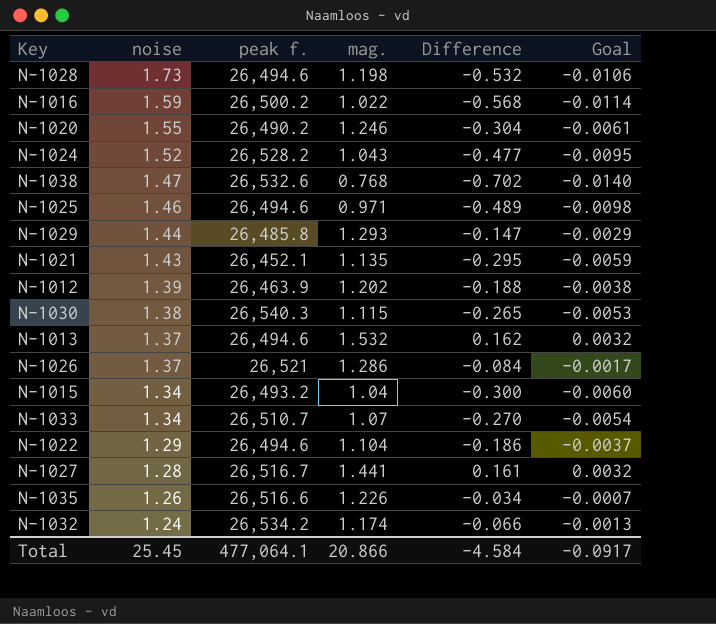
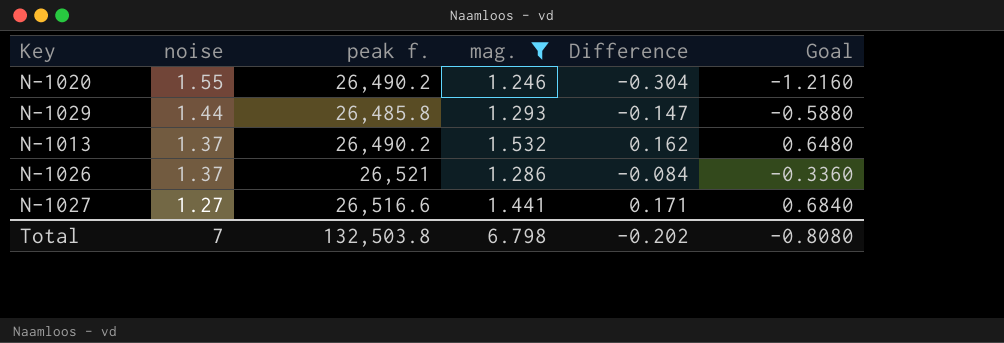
filter: none -> mag. >= 1.246
column Goal | formula: [Difference] * 0.02 -> [Difference] * 4
N-1013 | peak f.: 26,494.6 -> 26,490.2
N-1027 | noise: 1.28 -> 1.27
N-1027 | peak f.: 26,516.7 -> 26,516.6
N-1027 | Difference: 0.161 -> 0.171
Total | noise: 25.45 -> 7
Total | peak f.: 477,064.1 -> 132,503.8
Total | mag.: 20.866 -> 6.798
Total | Difference: -4.584 -> -0.202
Total | Goal: -0.0917 -> -0.8080

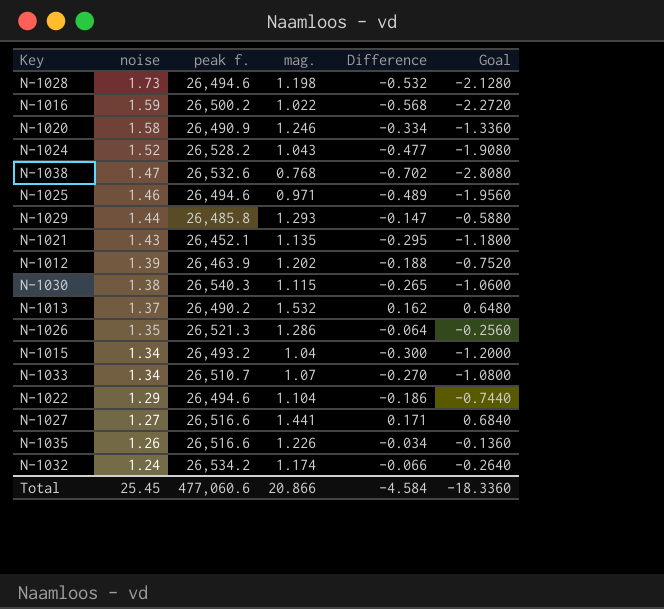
filter: mag. >= 1.246 -> none
N-1020 | noise: 1.55 -> 1.58
N-1020 | peak f.: 26,490.2 -> 26,490.9
N-1020 | Difference: -0.304 -> -0.334
N-1020 | Goal: -1.2160 -> -1.3360
N-1026 | noise: 1.37 -> 1.35
N-1026 | peak f.: 26,521 -> 26,521.3
N-1026 | Difference: -0.084 -> -0.064
N-1026 | Goal: -0.3360 -> -0.2560
Total | noise: 7 -> 25.45
Total | peak f.: 132,503.8 -> 477,060.6
Total | mag.: 6.798 -> 20.866
Total | Difference: -0.202 -> -4.584
Total | Goal: -0.8080 -> -18.3360

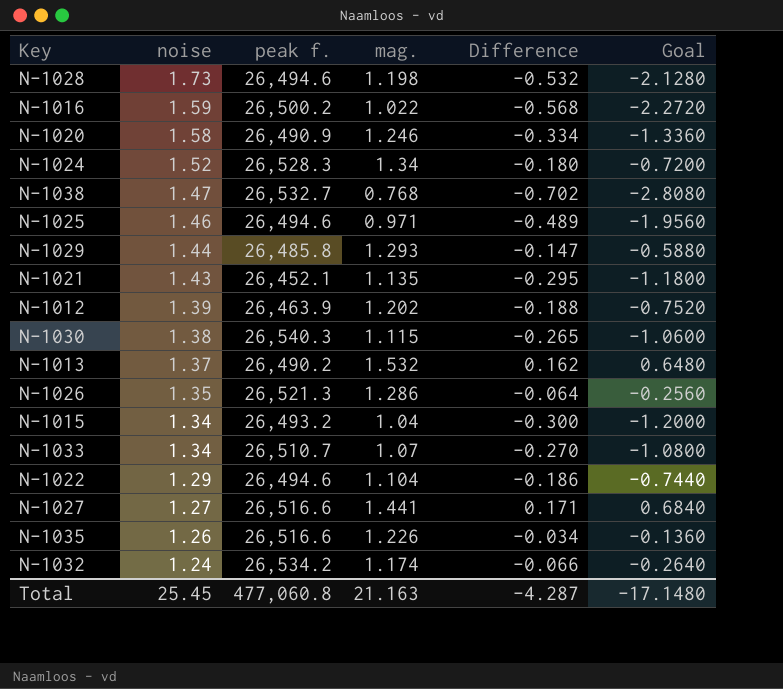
N-1024 | peak f.: 26,528.2 -> 26,528.3
N-1024 | mag.: 1.043 -> 1.34
N-1024 | Difference: -0.477 -> -0.180
N-1024 | Goal: -1.9080 -> -0.7200
N-1038 | peak f.: 26,532.6 -> 26,532.7
Total | peak f.: 477,060.6 -> 477,060.8
Total | mag.: 20.866 -> 21.163
Total | Difference: -4.584 -> -4.287
Total | Goal: -18.3360 -> -17.1480

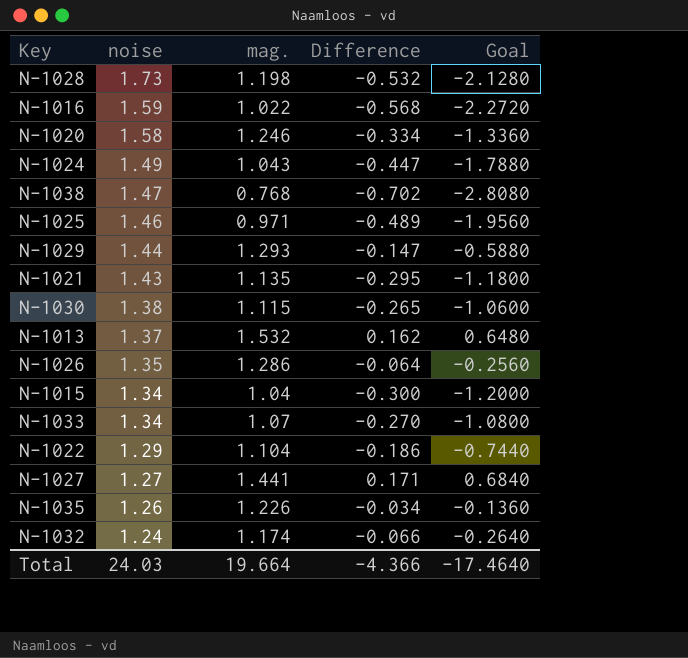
column peak f. | position: 3 -> none
row N-1012: 1.39 | 26,463.9 | 1.202 | -0.188 | -0.7520 -> none
N-1024 | noise: 1.52 -> 1.49
N-1024 | mag.: 1.34 -> 1.043
N-1024 | Difference: -0.180 -> -0.447
N-1024 | Goal: -0.7200 -> -1.7880
Total | noise: 25.45 -> 24.03
Total | mag.: 21.163 -> 19.664
Total | Difference: -4.287 -> -4.366
Total | Goal: -17.1480 -> -17.4640

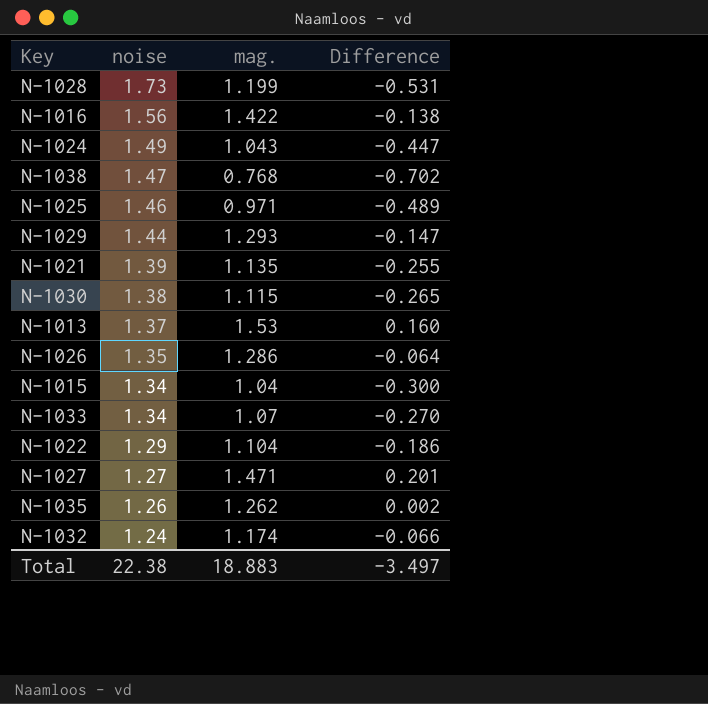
column Goal | formula: [Difference] * 4 -> none
row N-1020: 1.58 | 1.246 | -0.334 | -1.3360 -> none
N-1028 | mag.: 1.198 -> 1.199
N-1028 | Difference: -0.532 -> -0.531
N-1016 | noise: 1.59 -> 1.56
N-1016 | mag.: 1.022 -> 1.422
N-1016 | Difference: -0.568 -> -0.138
N-1021 | noise: 1.43 -> 1.39
N-1021 | Difference: -0.295 -> -0.255
N-1013 | mag.: 1.532 -> 1.53
N-1013 | Difference: 0.162 -> 0.160
N-1027 | mag.: 1.441 -> 1.471
N-1027 | Difference: 0.171 -> 0.201
N-1035 | mag.: 1.226 -> 1.262
N-1035 | Difference: -0.034 -> 0.002
Total | noise: 24.03 -> 22.38
Total | mag.: 19.664 -> 18.883
Total | Difference: -4.366 -> -3.497

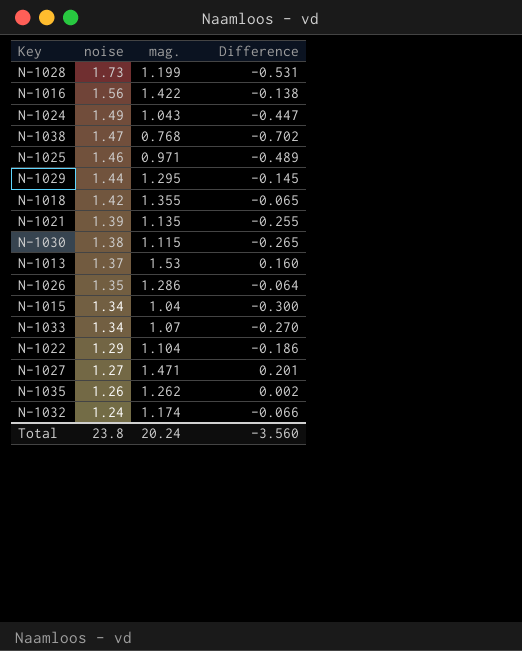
N-1029 | mag.: 1.293 -> 1.295
N-1029 | Difference: -0.147 -> -0.145
row N-1018: none -> 1.42 | 1.355 | -0.065
Total | noise: 22.38 -> 23.8
Total | mag.: 18.883 -> 20.24
Total | Difference: -3.497 -> -3.560

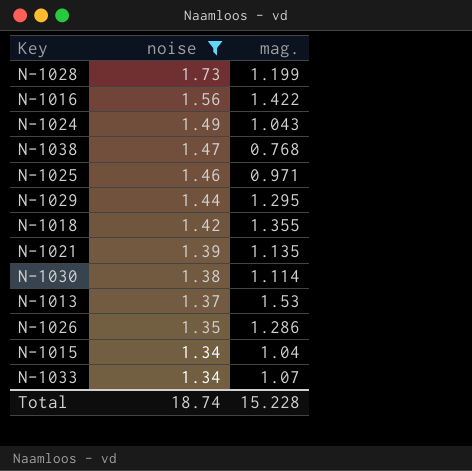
filter: none -> noise >= 1.34
column Difference | formula: [mag.] - [noise] -> none
N-1030 | mag.: 1.115 -> 1.114
Total | noise: 23.8 -> 18.74
Total | mag.: 20.24 -> 15.228

